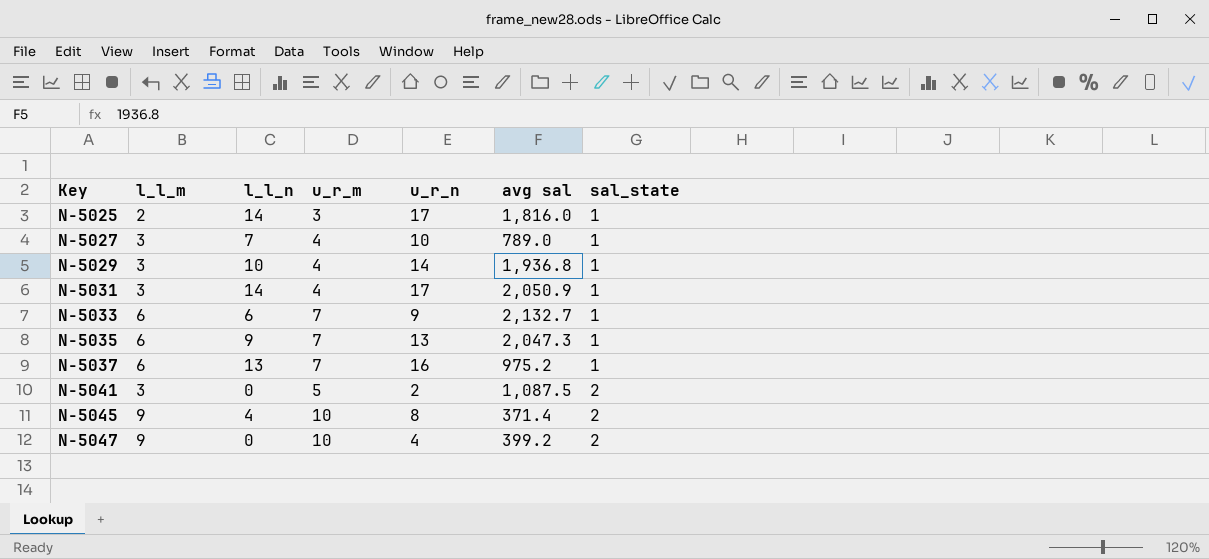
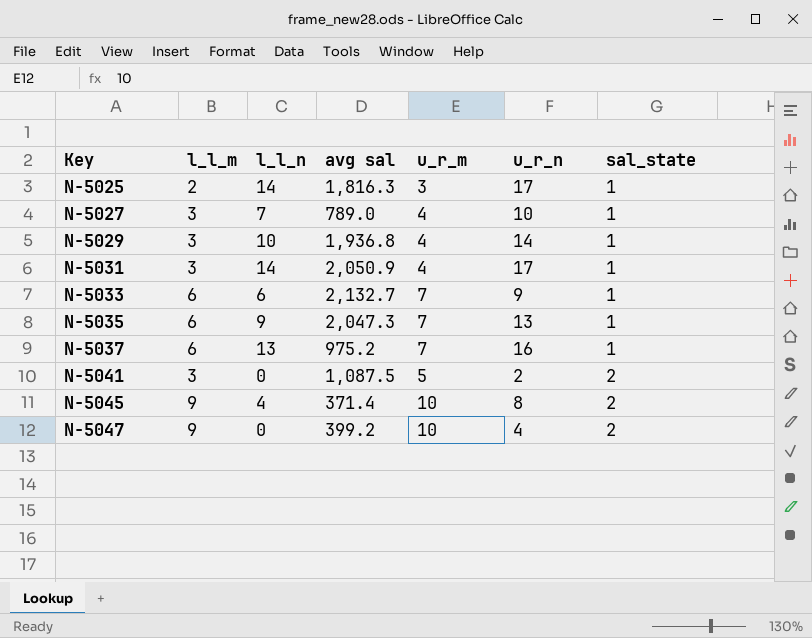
column avg sal | position: 6 -> 4
N-5025 | avg sal: 1,816.0 -> 1,816.3

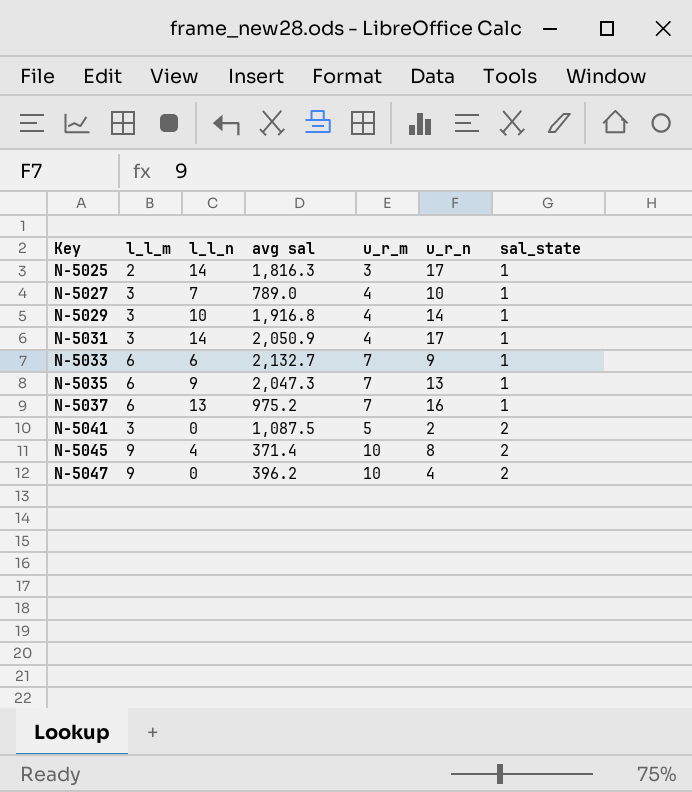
N-5029 | avg sal: 1,936.8 -> 1,916.8
N-5047 | avg sal: 399.2 -> 396.2

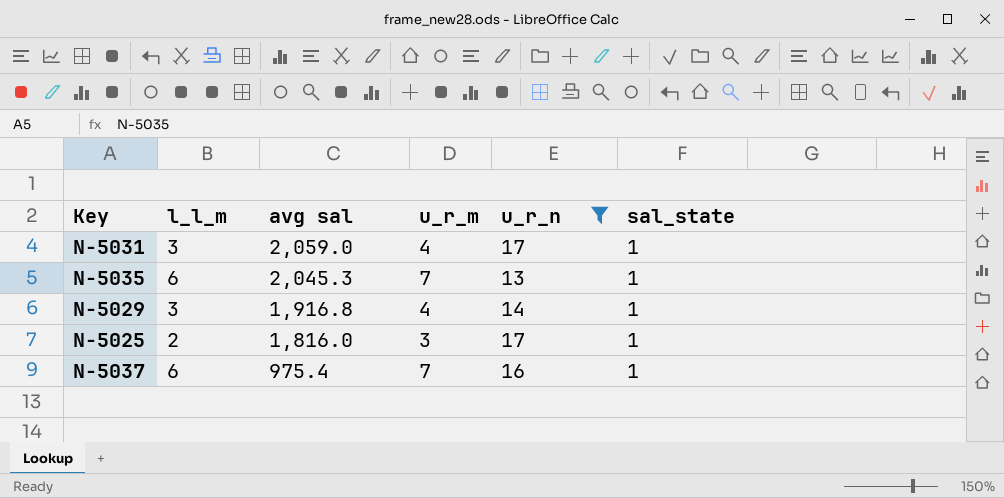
filter: none -> u_r_n >= 13
row order: Key ascending -> avg sal descending
column l_l_n | position: 3 -> none
N-5031 | avg sal: 2,050.9 -> 2,059.0
N-5035 | avg sal: 2,047.3 -> 2,045.3
N-5025 | avg sal: 1,816.3 -> 1,816.0
N-5037 | avg sal: 975.2 -> 975.4

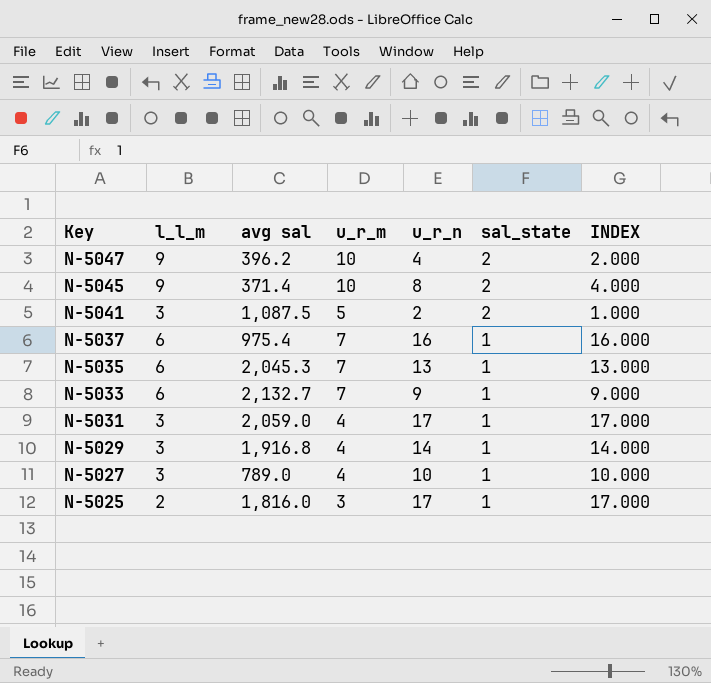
filter: u_r_n >= 13 -> none
row order: avg sal descending -> Key descending
column INDEX | formula: none -> [u_r_n] / [sal_state]

